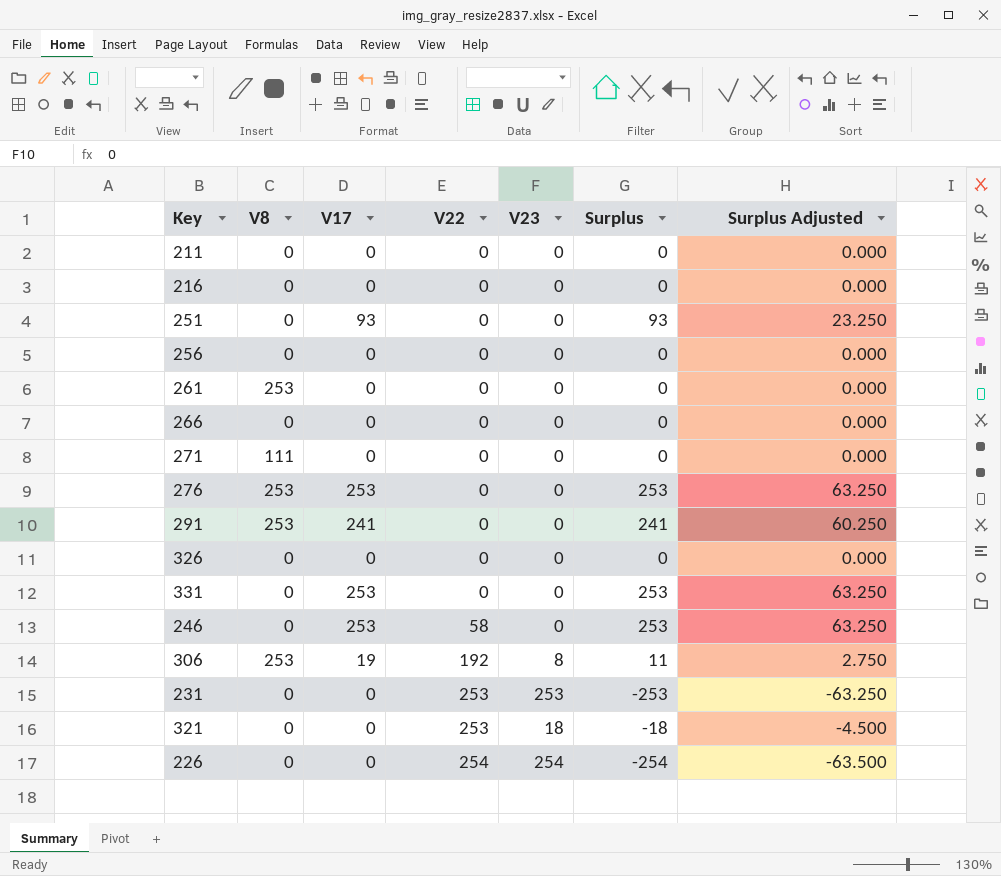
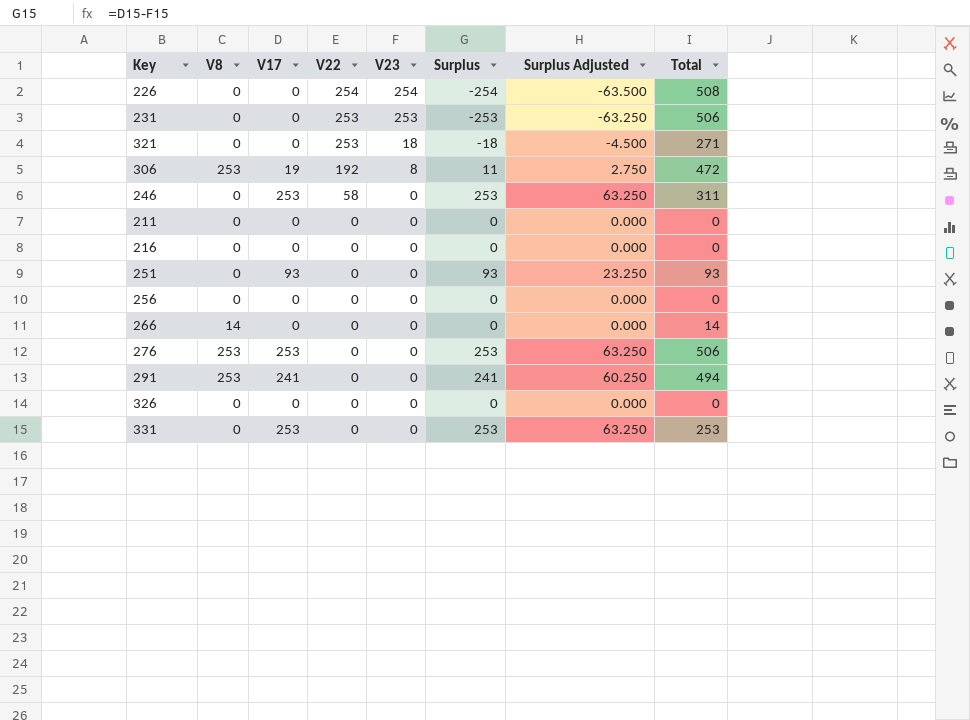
row order: V22 ascending -> V22 descending
column Total | formula: none -> [V8] + [V17] + [V22] + [V23]
row 261: 253 | 0 | 0 | 0 | 0 | 0.000 -> none
row 271: 111 | 0 | 0 | 0 | 0 | 0.000 -> none
266 | V8: 0 -> 14

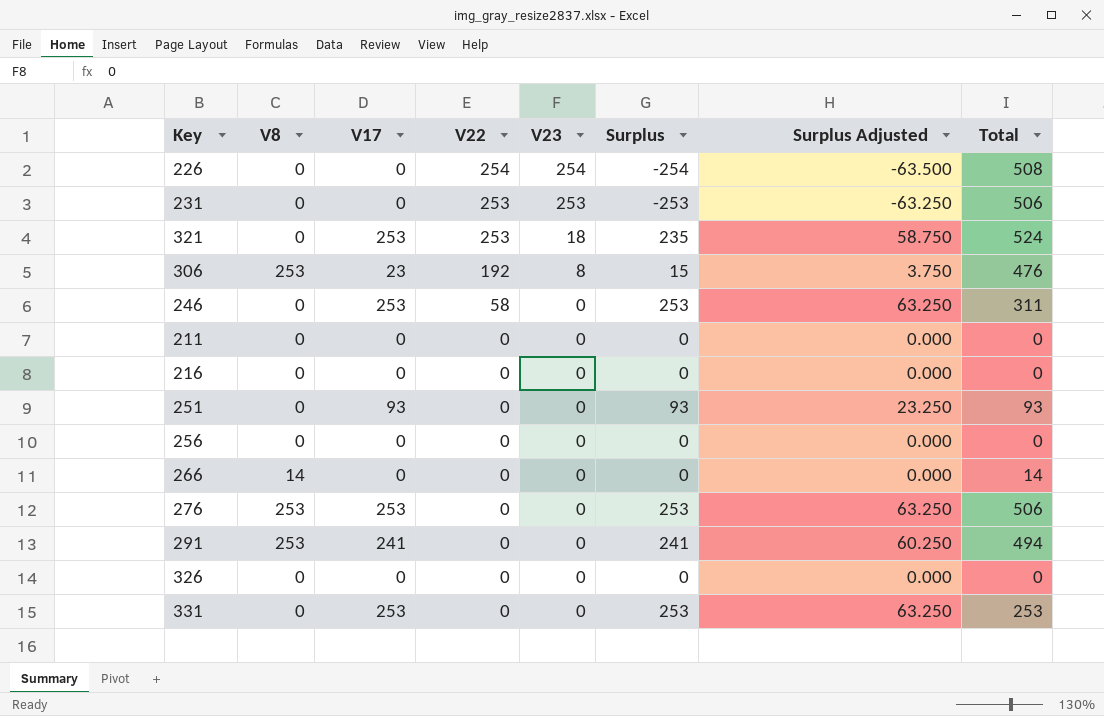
321 | V17: 0 -> 253
321 | Surplus: -18 -> 235
321 | Surplus Adjusted: -4.500 -> 58.750
321 | Total: 271 -> 524
306 | V17: 19 -> 23
306 | Surplus: 11 -> 15
306 | Surplus Adjusted: 2.750 -> 3.750
306 | Total: 472 -> 476

